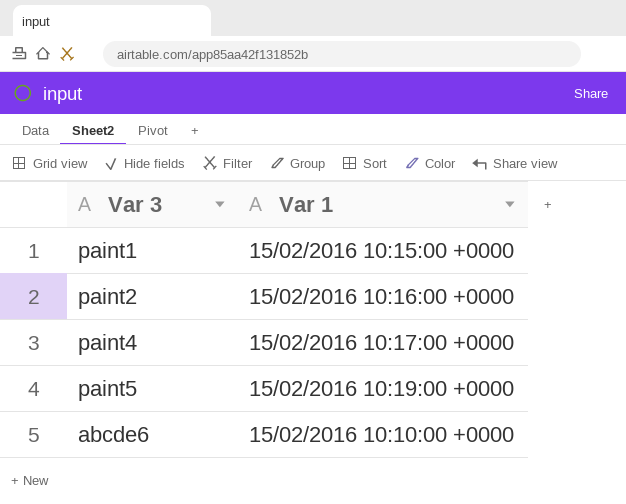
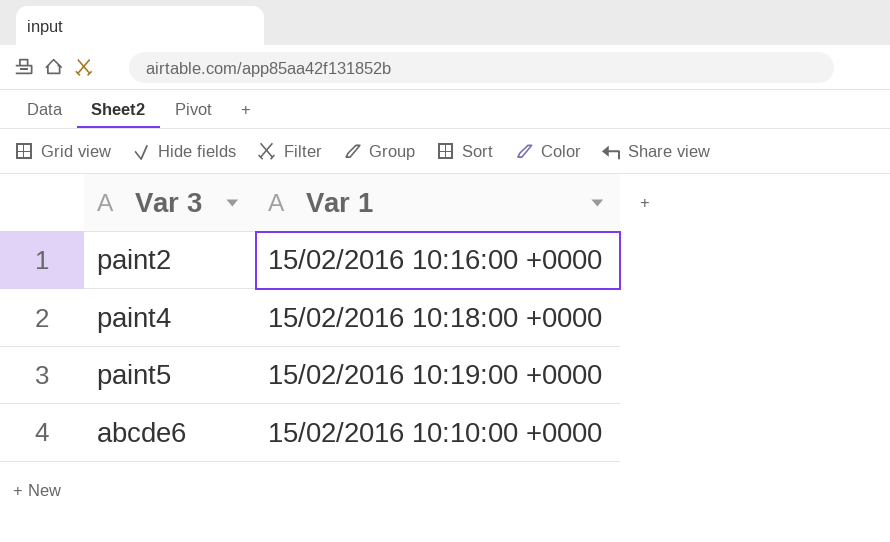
row paint1: 15/02/2016 10:15:00 +0000 -> none
paint4 | Var 1: 15/02/2016 10:17:00 +0000 -> 15/02/2016 10:18:00 +0000

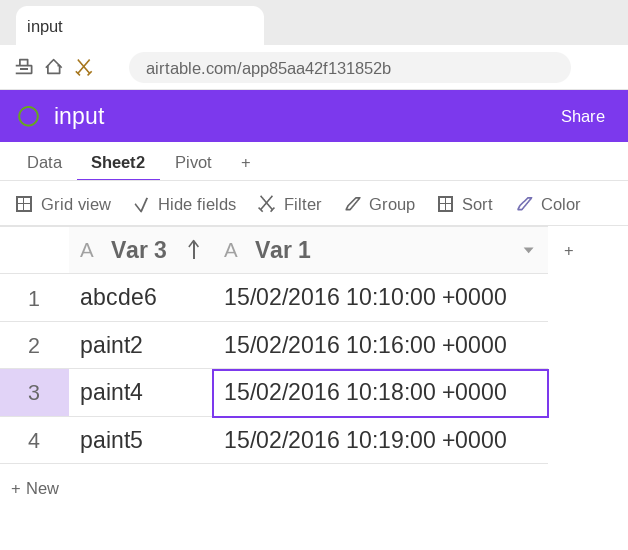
row order: none -> Var 3 ascending

